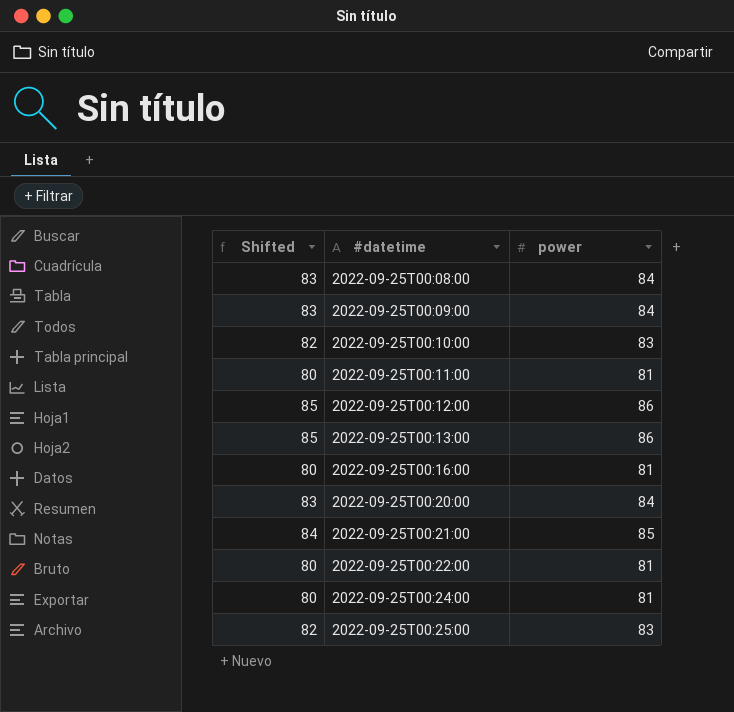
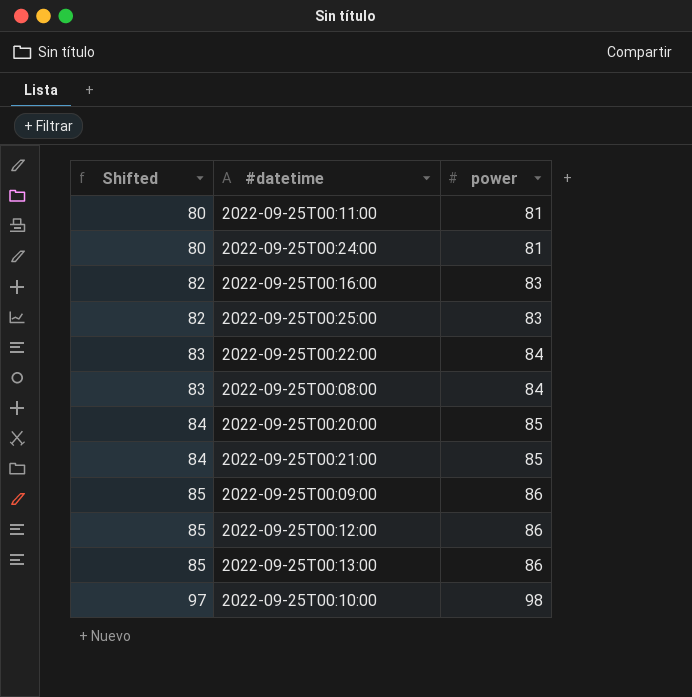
row order: #datetime ascending -> Shifted ascending
2022-09-25T00:16:00 | Shifted: 80 -> 82
2022-09-25T00:16:00 | power: 81 -> 83
2022-09-25T00:22:00 | Shifted: 80 -> 83
2022-09-25T00:22:00 | power: 81 -> 84
2022-09-25T00:20:00 | Shifted: 83 -> 84
2022-09-25T00:20:00 | power: 84 -> 85
2022-09-25T00:09:00 | Shifted: 83 -> 85
2022-09-25T00:09:00 | power: 84 -> 86
2022-09-25T00:10:00 | Shifted: 82 -> 97
2022-09-25T00:10:00 | power: 83 -> 98

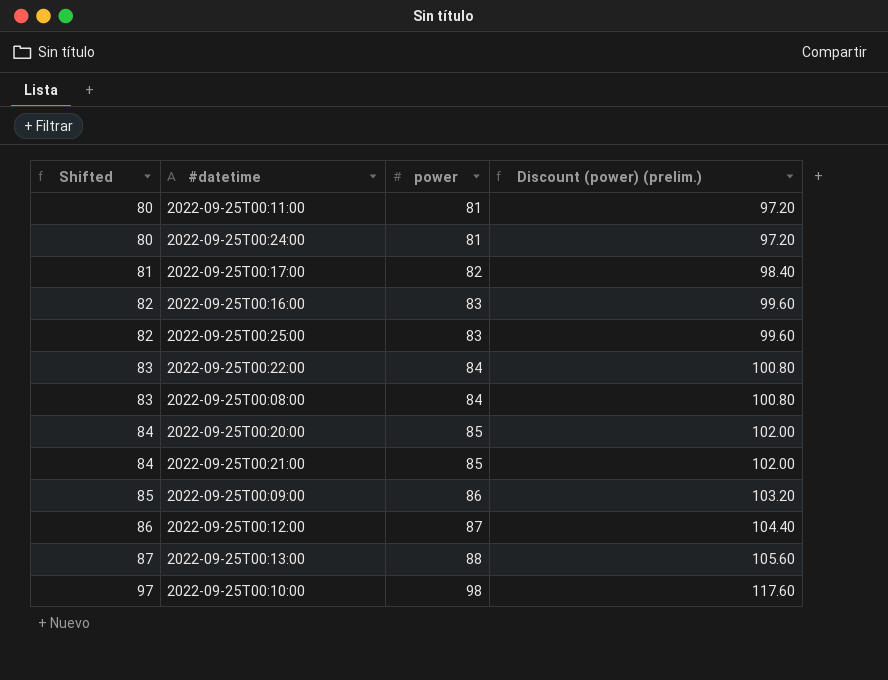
column Discount (power) (prelim.) | formula: none -> [power] * 1.2
row 2022-09-25T00:17:00: none -> 81 | 82 | 98.40
2022-09-25T00:12:00 | Shifted: 85 -> 86
2022-09-25T00:12:00 | power: 86 -> 87
2022-09-25T00:13:00 | Shifted: 85 -> 87
2022-09-25T00:13:00 | power: 86 -> 88

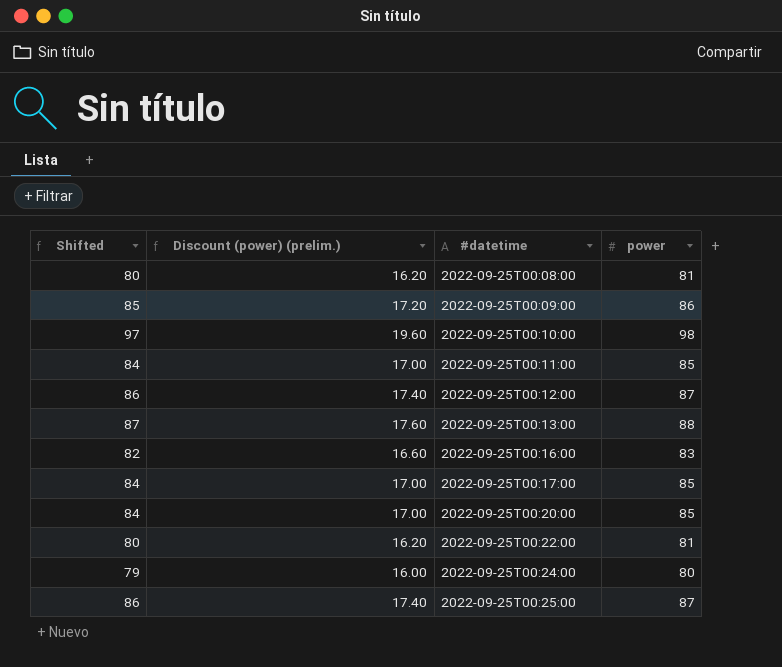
row order: Shifted ascending -> #datetime ascending
column Discount (power) (prelim.) | formula: [power] * 1.2 -> [power] * 0.2
column Discount (power) (prelim.) | position: 4 -> 2
row 2022-09-25T00:21:00: 84 | 85 | 102.00 -> none
2022-09-25T00:08:00 | Shifted: 83 -> 80
2022-09-25T00:08:00 | power: 84 -> 81
2022-09-25T00:11:00 | Shifted: 80 -> 84
2022-09-25T00:11:00 | power: 81 -> 85
2022-09-25T00:17:00 | Shifted: 81 -> 84
2022-09-25T00:17:00 | power: 82 -> 85
2022-09-25T00:22:00 | Shifted: 83 -> 80
2022-09-25T00:22:00 | power: 84 -> 81
2022-09-25T00:24:00 | Shifted: 80 -> 79
2022-09-25T00:24:00 | power: 81 -> 80
2022-09-25T00:25:00 | Shifted: 82 -> 86
2022-09-25T00:25:00 | power: 83 -> 87

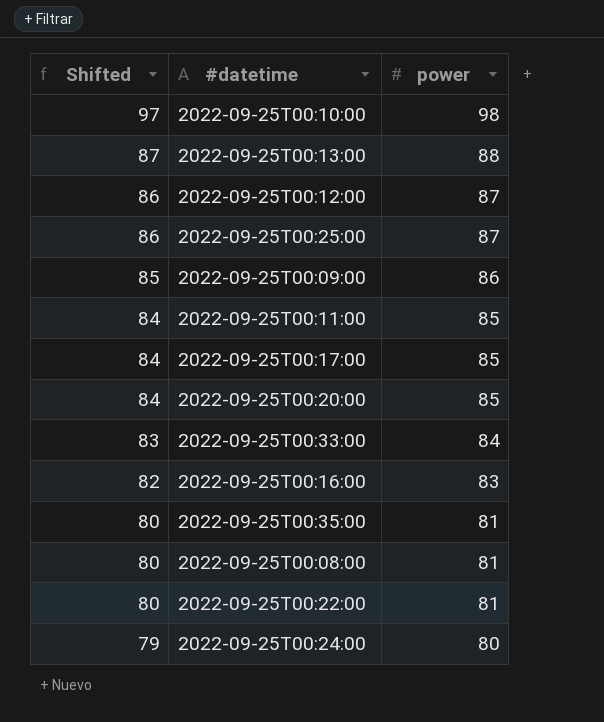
row order: #datetime ascending -> Shifted descending
column Discount (power) (prelim.) | formula: [power] * 0.2 -> none
row 2022-09-25T00:33:00: none -> 83 | 84
row 2022-09-25T00:35:00: none -> 80 | 81

